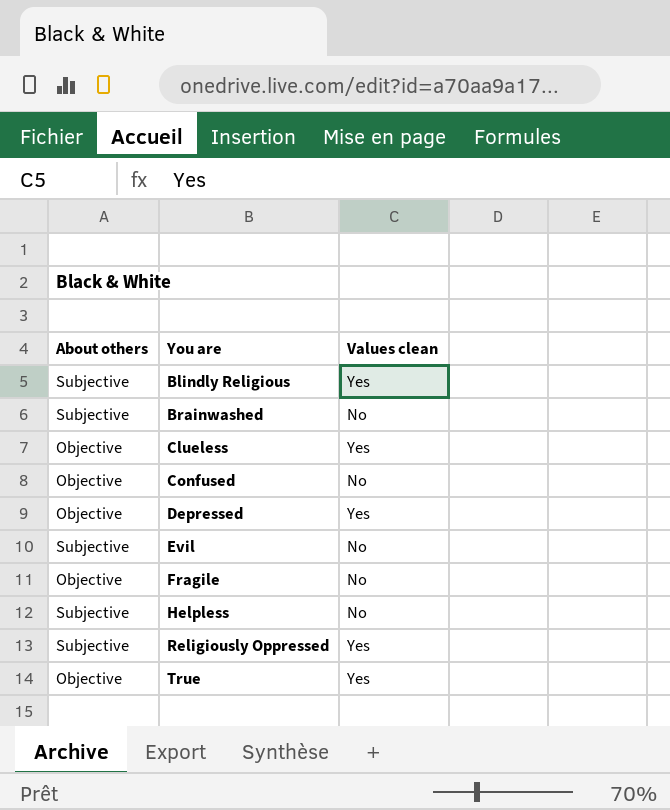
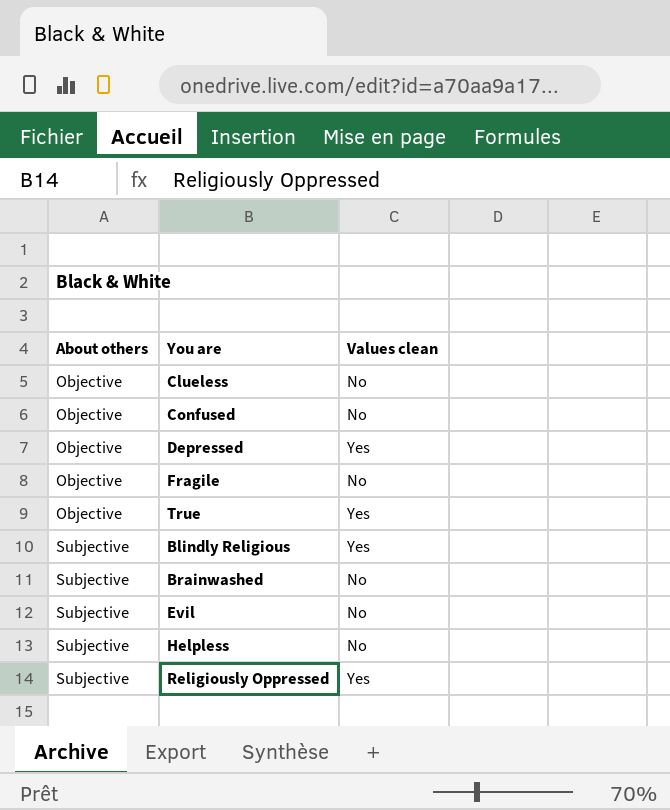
row order: You are ascending -> About others ascending
Clueless | Values clean: Yes -> No

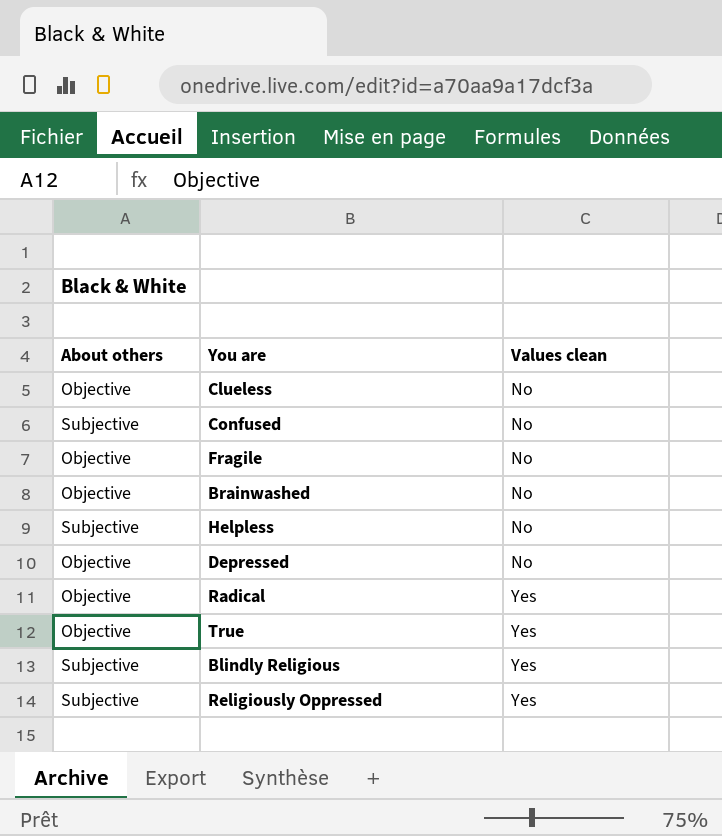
row order: About others ascending -> Values clean ascending
row Evil: Subjective | No -> none
Confused | About others: Objective -> Subjective
Brainwashed | About others: Subjective -> Objective
Depressed | Values clean: Yes -> No
row Radical: none -> Objective | Yes

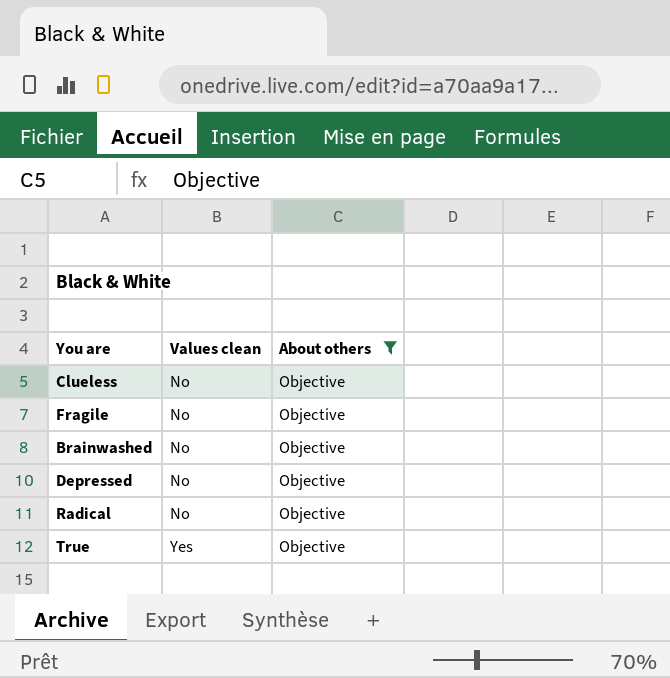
filter: none -> About others = Objective
column About others | position: 1 -> 3
Radical | Values clean: Yes -> No

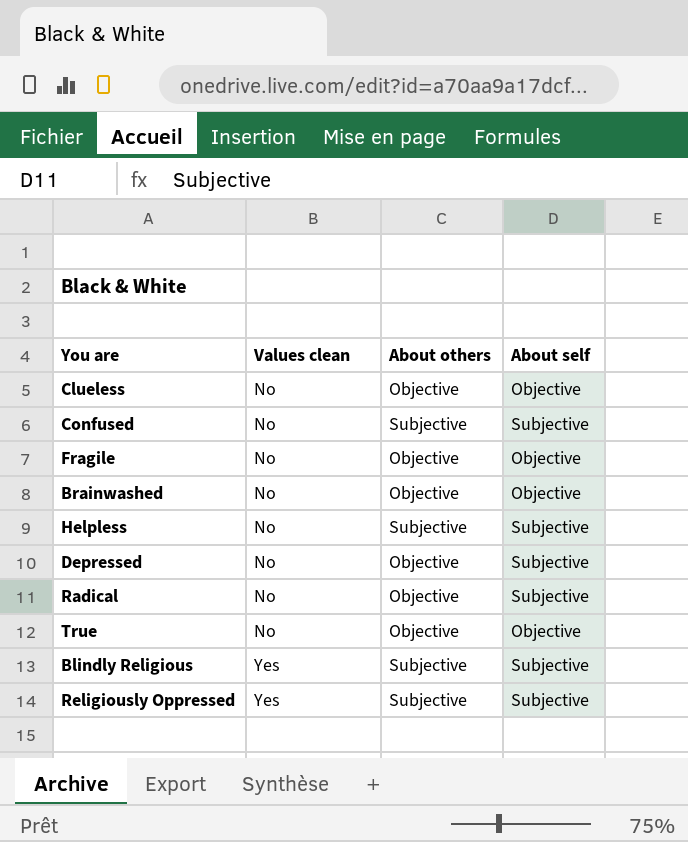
filter: About others = Objective -> none
column About self | position: none -> 4
True | Values clean: Yes -> No

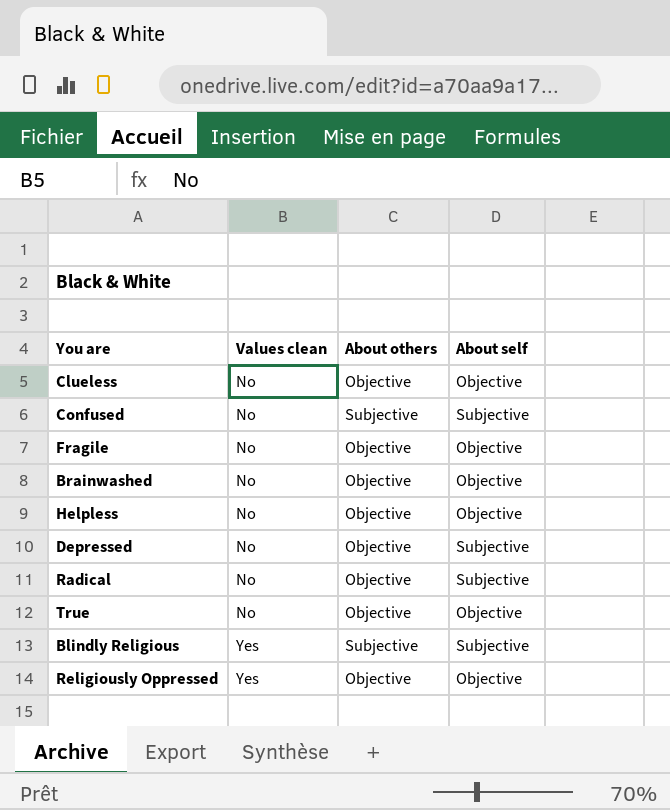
Helpless | About others: Subjective -> Objective
Helpless | About self: Subjective -> Objective
Religiously Oppressed | About others: Subjective -> Objective
Religiously Oppressed | About self: Subjective -> Objective

